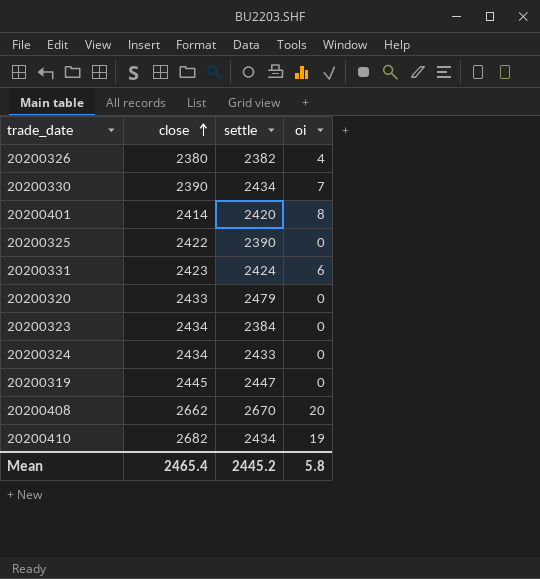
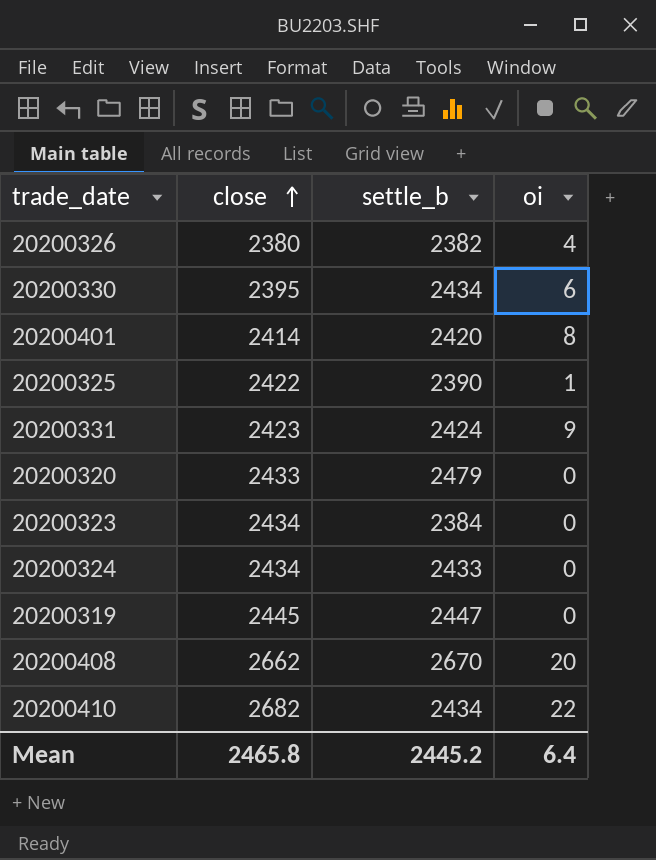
column name: settle -> settle_b
20200330 | close: 2390 -> 2395
20200330 | oi: 7 -> 6
20200325 | oi: 0 -> 1
20200331 | oi: 6 -> 9
20200410 | oi: 19 -> 22
Mean | close: 2465.4 -> 2465.8
Mean | oi: 5.8 -> 6.4

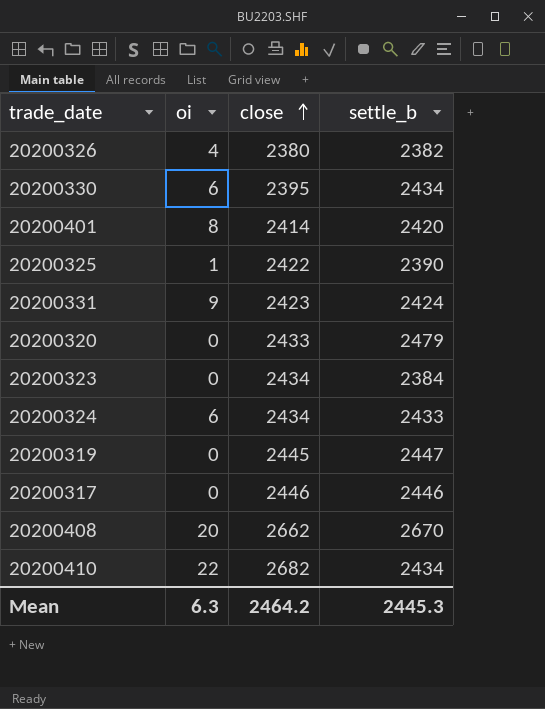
column oi | position: 4 -> 2
20200324 | oi: 0 -> 6
row 20200317: none -> 0 | 2446 | 2446
Mean | oi: 6.4 -> 6.3
Mean | close: 2465.8 -> 2464.2
Mean | settle_b: 2445.2 -> 2445.3

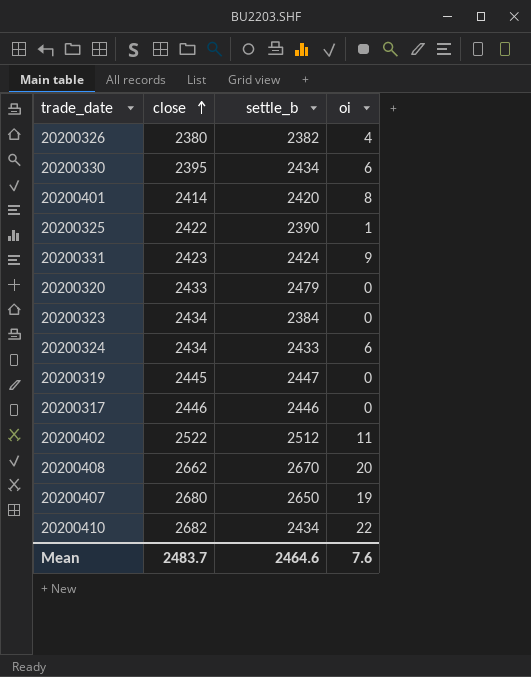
column oi | position: 2 -> 4
row 20200402: none -> 2522 | 2512 | 11
row 20200407: none -> 2680 | 2650 | 19
Mean | close: 2464.2 -> 2483.7
Mean | settle_b: 2445.3 -> 2464.6
Mean | oi: 6.3 -> 7.6

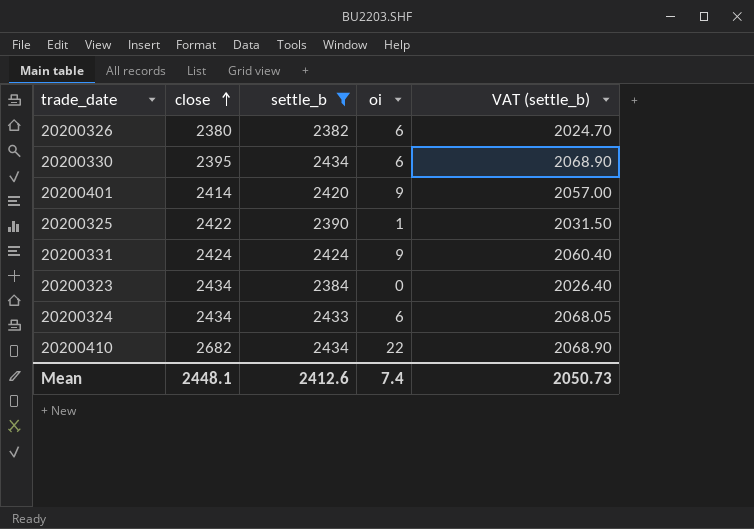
filter: none -> settle_b <= 2434
column VAT (settle_b) | formula: none -> [settle_b] * 0.85
20200326 | oi: 4 -> 6
20200401 | oi: 8 -> 9
20200331 | close: 2423 -> 2424
Mean | close: 2483.7 -> 2448.1
Mean | settle_b: 2464.6 -> 2412.6
Mean | oi: 7.6 -> 7.4

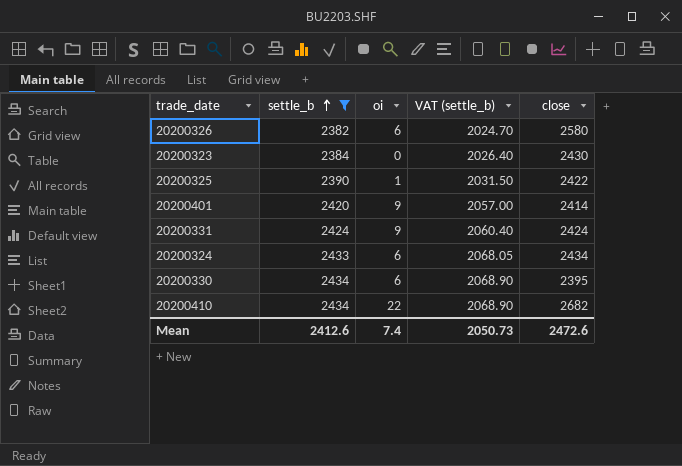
row order: close ascending -> settle_b ascending
column close | position: 2 -> 5
20200326 | close: 2380 -> 2580
20200323 | close: 2434 -> 2430
Mean | close: 2448.1 -> 2472.6

